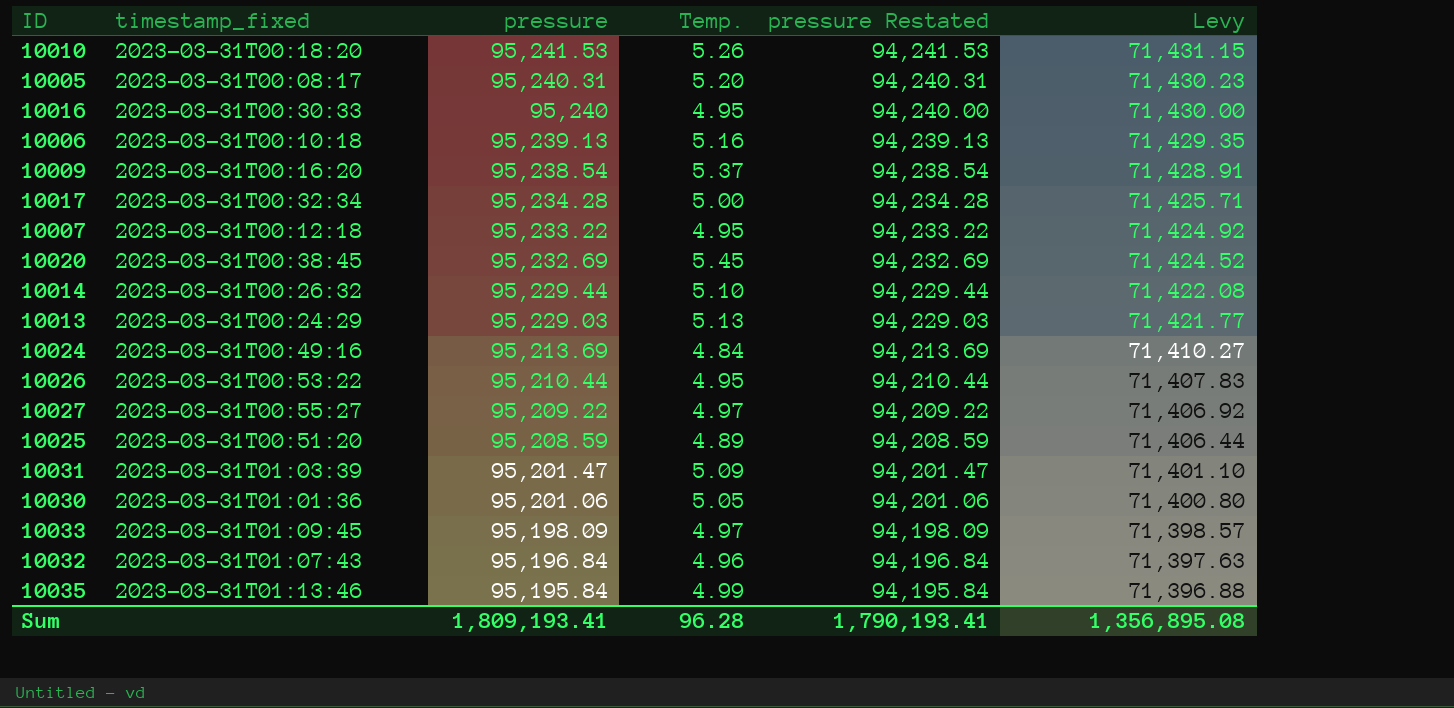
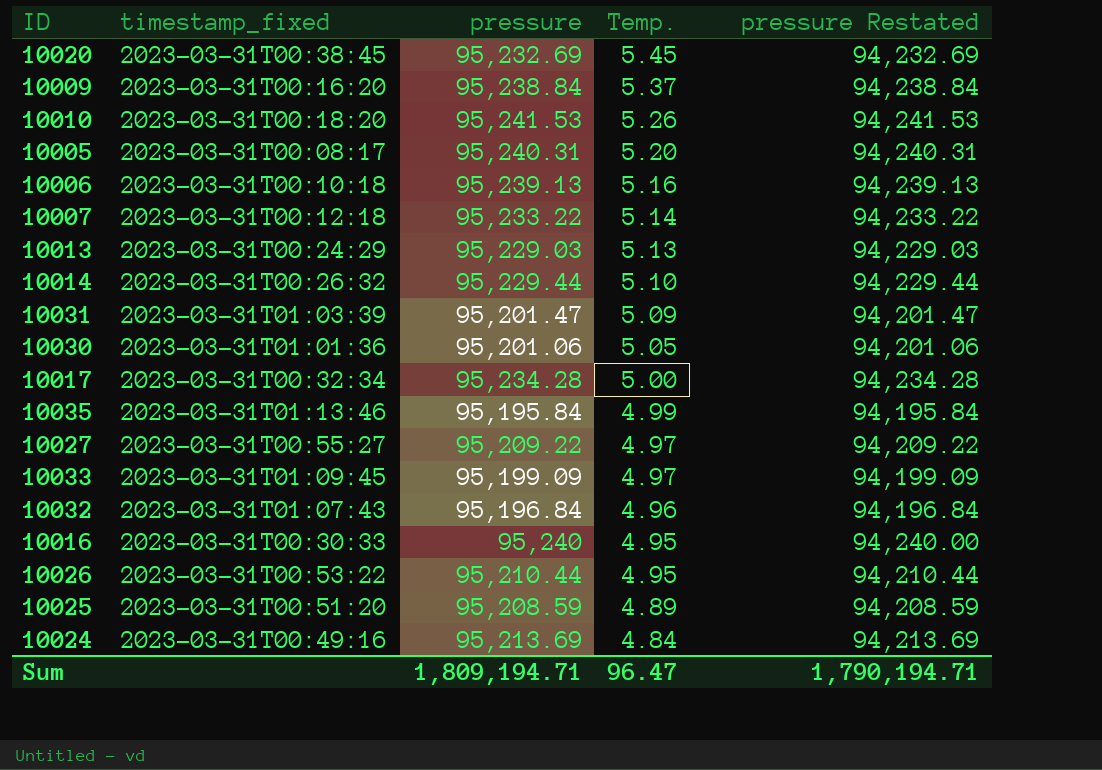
row order: pressure descending -> Temp. descending
column Levy | formula: [pressure] * 0.75 -> none
10009 | pressure: 95,238.54 -> 95,238.84
10009 | pressure Restated: 94,238.54 -> 94,238.84
10007 | Temp.: 4.95 -> 5.14
10033 | pressure: 95,198.09 -> 95,199.09
10033 | pressure Restated: 94,198.09 -> 94,199.09
Sum | pressure: 1,809,193.41 -> 1,809,194.71
Sum | Temp.: 96.28 -> 96.47
Sum | pressure Restated: 1,790,193.41 -> 1,790,194.71

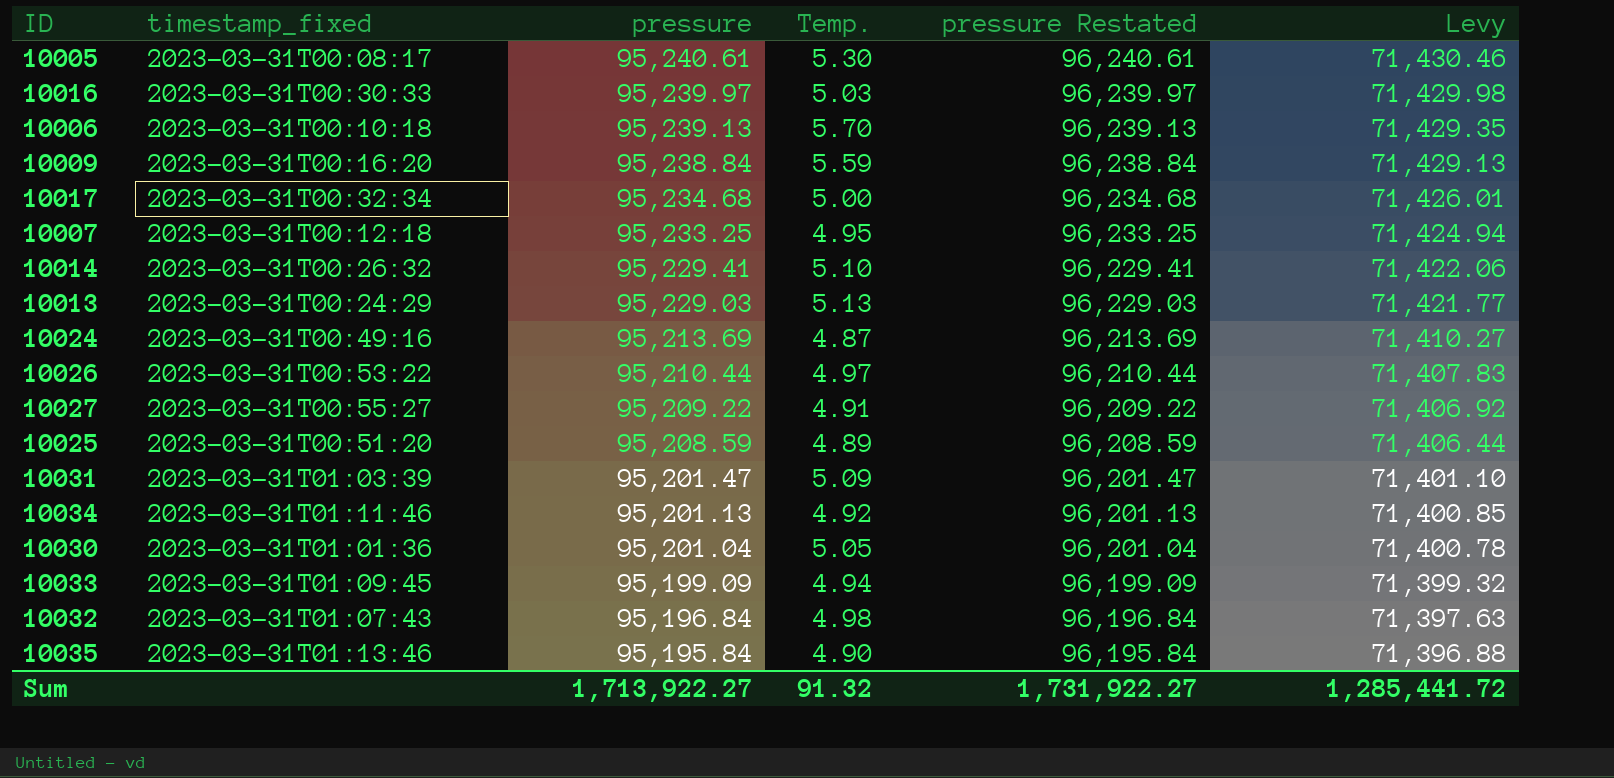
row order: Temp. descending -> pressure descending
column pressure Restated | formula: [pressure] - 1000 -> [pressure] + 1000
column Levy | formula: none -> [pressure] * 0.75
row 10020: 2023-03-31T00:38:45 | 95,232.69 | 5.45 | 94,232.69 -> none
row 10010: 2023-03-31T00:18:20 | 95,241.53 | 5.26 | 94,241.53 -> none
10005 | pressure: 95,240.31 -> 95,240.61
10005 | Temp.: 5.20 -> 5.30
10016 | pressure: 95,240 -> 95,239.97
10016 | Temp.: 4.95 -> 5.03
10006 | Temp.: 5.16 -> 5.70
10009 | Temp.: 5.37 -> 5.59
10017 | pressure: 95,234.28 -> 95,234.68
10007 | pressure: 95,233.22 -> 95,233.25
10007 | Temp.: 5.14 -> 4.95
10014 | pressure: 95,229.44 -> 95,229.41
10024 | Temp.: 4.84 -> 4.87
10026 | Temp.: 4.95 -> 4.97
10027 | Temp.: 4.97 -> 4.91
row 10034: none -> 2023-03-31T01:11:46 | 95,201.13 | 4.92 | 96,201.13 | 71,400.85
10030 | pressure: 95,201.06 -> 95,201.04
10033 | Temp.: 4.97 -> 4.94
10032 | Temp.: 4.96 -> 4.98
10035 | Temp.: 4.99 -> 4.90
Sum | pressure: 1,809,194.71 -> 1,713,922.27
Sum | Temp.: 96.47 -> 91.32
Sum | pressure Restated: 1,790,194.71 -> 1,731,922.27

